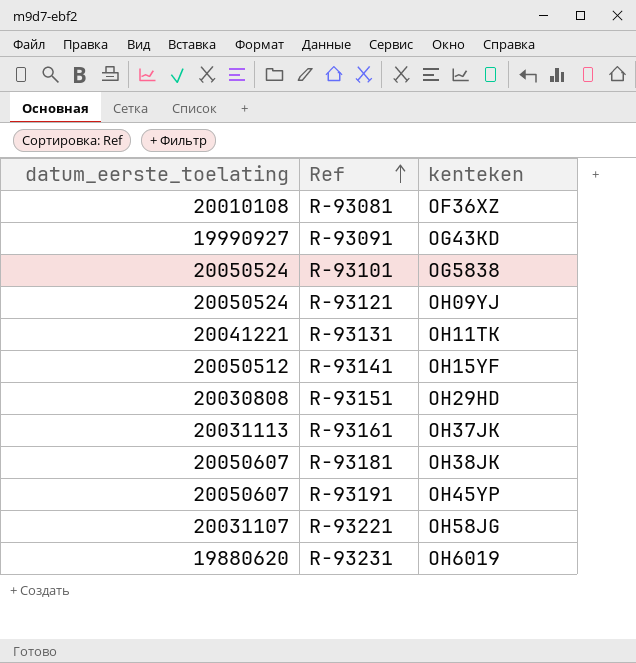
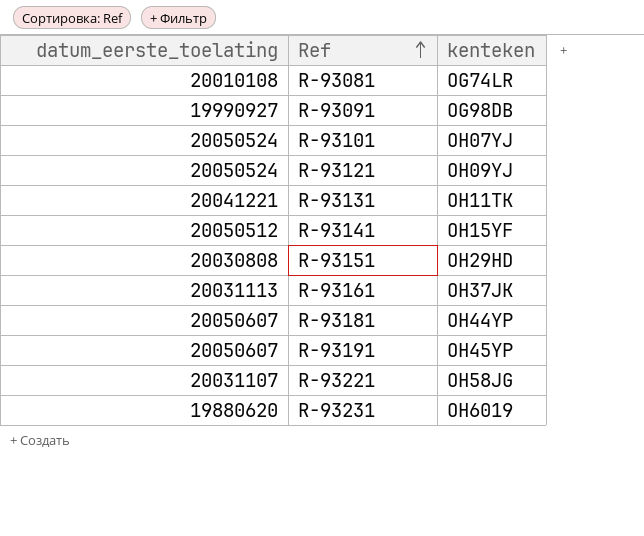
R-93081 | kenteken: OF36XZ -> OG74LR
R-93091 | kenteken: OG43KD -> OG98DB
R-93101 | kenteken: OG5838 -> OH07YJ
R-93181 | kenteken: OH38JK -> OH44YP

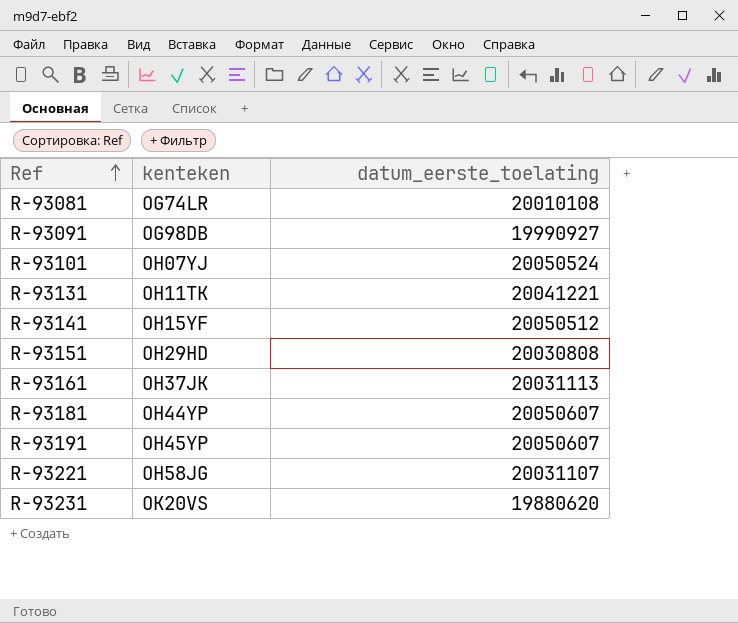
column datum_eerste_toelating | position: 1 -> 3
row R-93121: 20050524 | OH09YJ -> none
R-93231 | kenteken: OH6019 -> OK20VS

